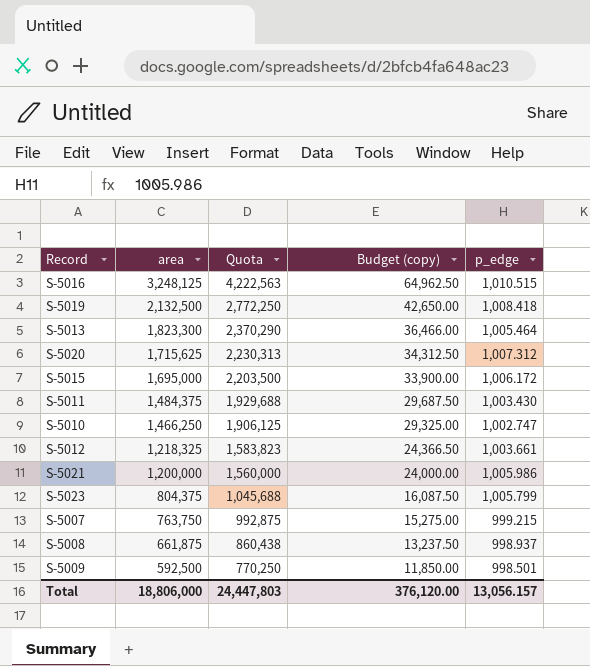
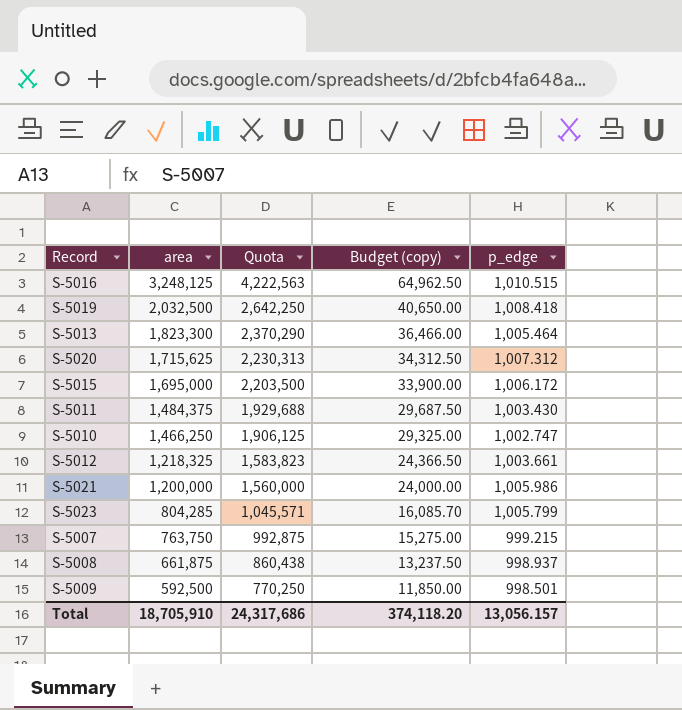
S-5019 | area: 2,132,500 -> 2,032,500
S-5019 | Quota: 2,772,250 -> 2,642,250
S-5019 | Budget (copy): 42,650.00 -> 40,650.00
S-5023 | area: 804,375 -> 804,285
S-5023 | Quota: 1,045,688 -> 1,045,571
S-5023 | Budget (copy): 16,087.50 -> 16,085.70
Total | area: 18,806,000 -> 18,705,910
Total | Quota: 24,447,803 -> 24,317,686
Total | Budget (copy): 376,120.00 -> 374,118.20

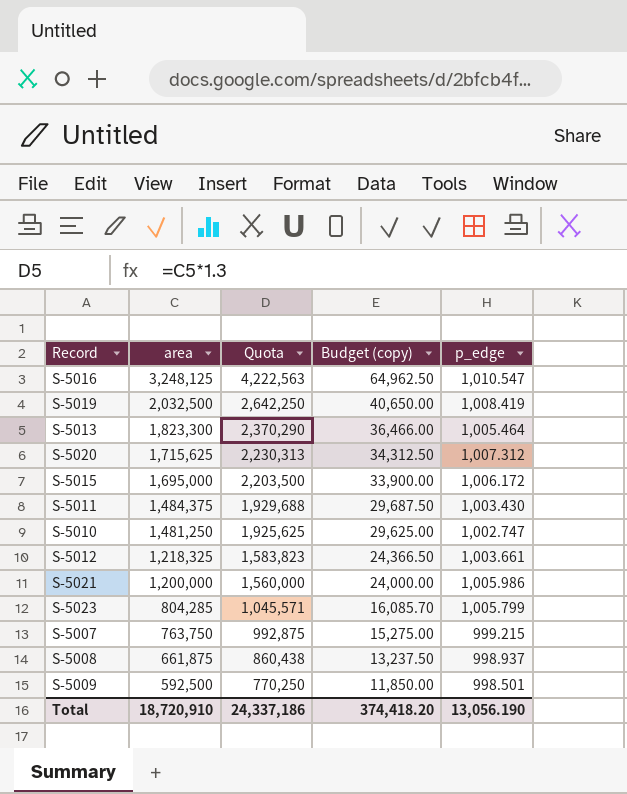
S-5016 | p_edge: 1,010.515 -> 1,010.547
S-5019 | p_edge: 1,008.418 -> 1,008.419
S-5010 | area: 1,466,250 -> 1,481,250
S-5010 | Quota: 1,906,125 -> 1,925,625
S-5010 | Budget (copy): 29,325.00 -> 29,625.00
Total | area: 18,705,910 -> 18,720,910
Total | Quota: 24,317,686 -> 24,337,186
Total | Budget (copy): 374,118.20 -> 374,418.20
Total | p_edge: 13,056.157 -> 13,056.190

